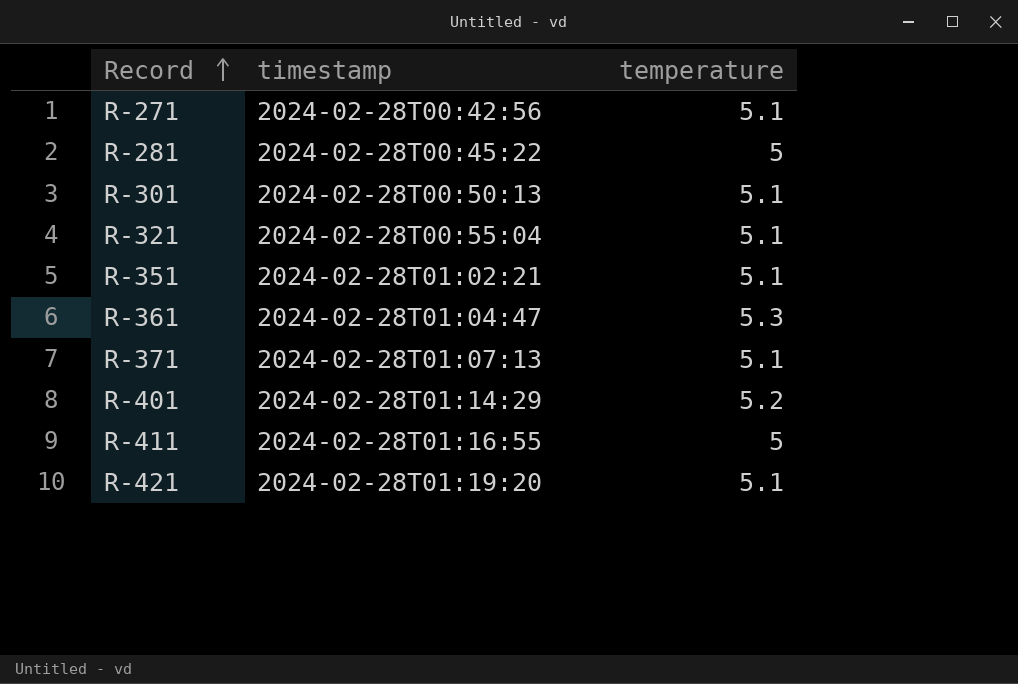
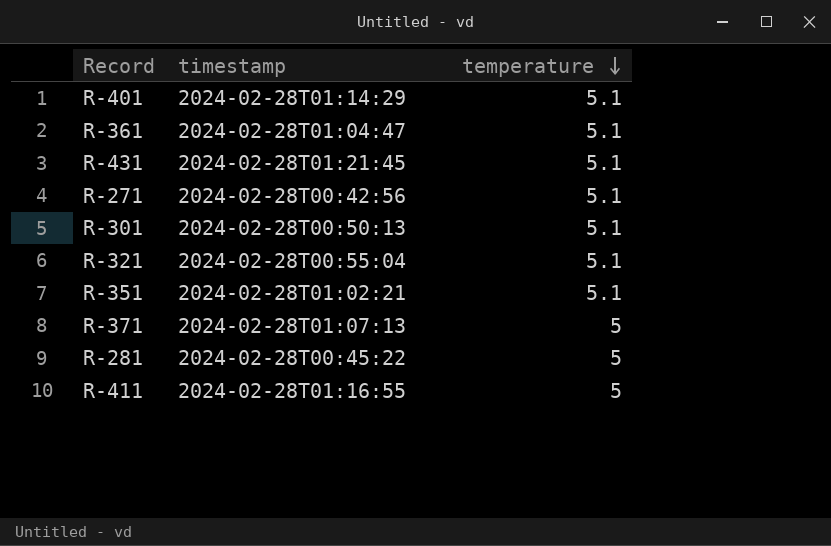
row order: Record ascending -> temperature descending
row R-421: 2024-02-28T01:19:20 | 5.1 -> none
R-401 | temperature: 5.2 -> 5.1
R-361 | temperature: 5.3 -> 5.1
row R-431: none -> 2024-02-28T01:21:45 | 5.1
R-371 | temperature: 5.1 -> 5

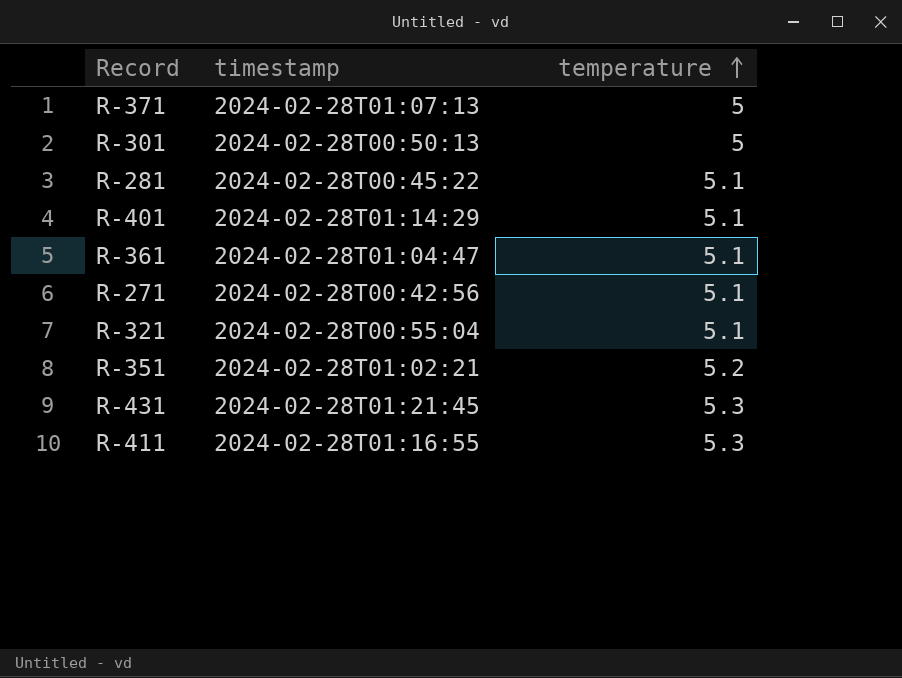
row order: temperature descending -> temperature ascending
R-301 | temperature: 5.1 -> 5
R-281 | temperature: 5 -> 5.1
R-351 | temperature: 5.1 -> 5.2
R-431 | temperature: 5.1 -> 5.3
R-411 | temperature: 5 -> 5.3

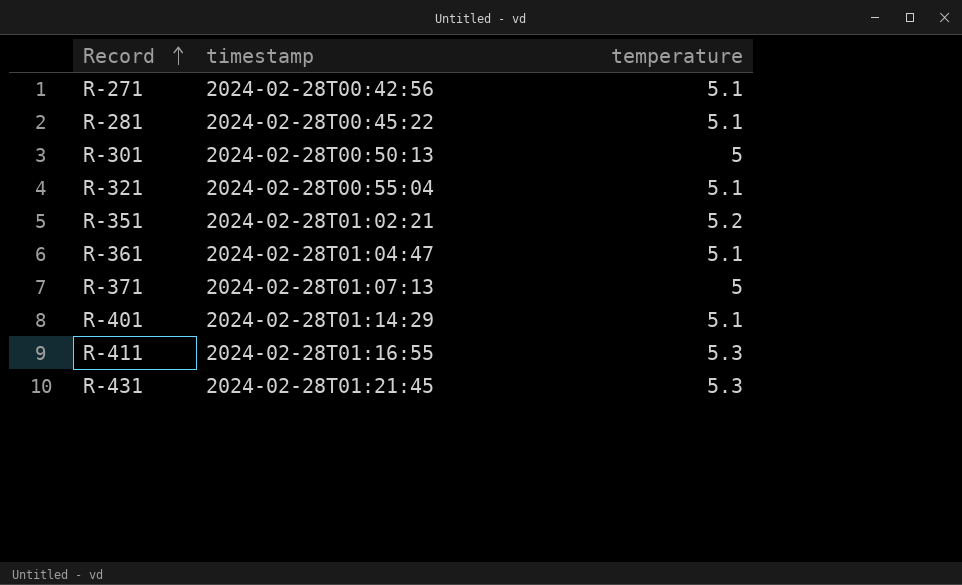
row order: temperature ascending -> Record ascending

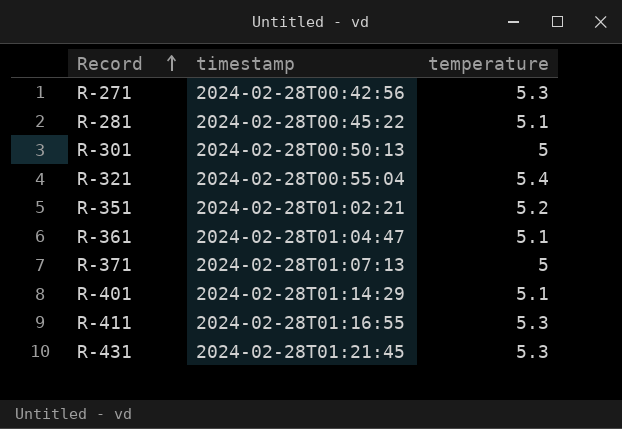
R-271 | temperature: 5.1 -> 5.3
R-321 | temperature: 5.1 -> 5.4

